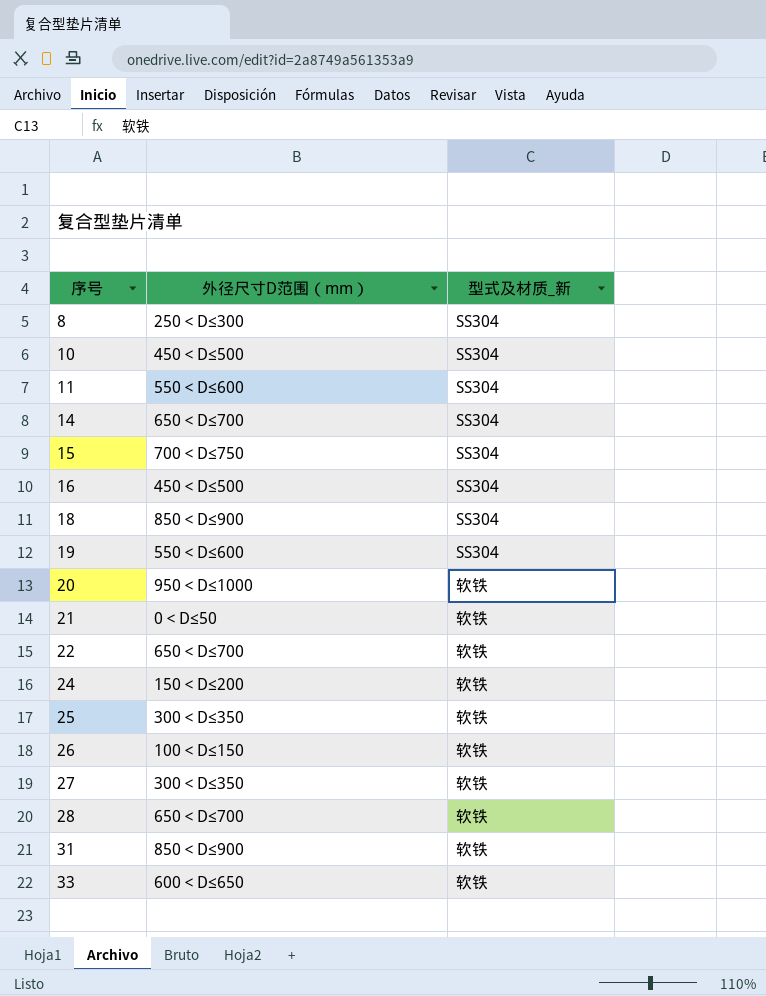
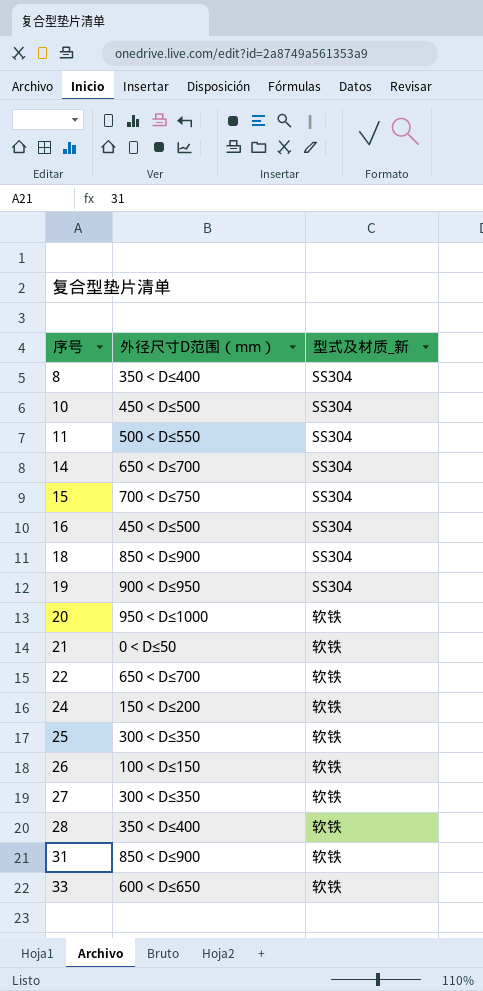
8 | 外径尺寸D范围（mm）: 250＜D≤300 -> 350＜D≤400
11 | 外径尺寸D范围（mm）: 550＜D≤600 -> 500＜D≤550
19 | 外径尺寸D范围（mm）: 550＜D≤600 -> 900＜D≤950
28 | 外径尺寸D范围（mm）: 650＜D≤700 -> 350＜D≤400

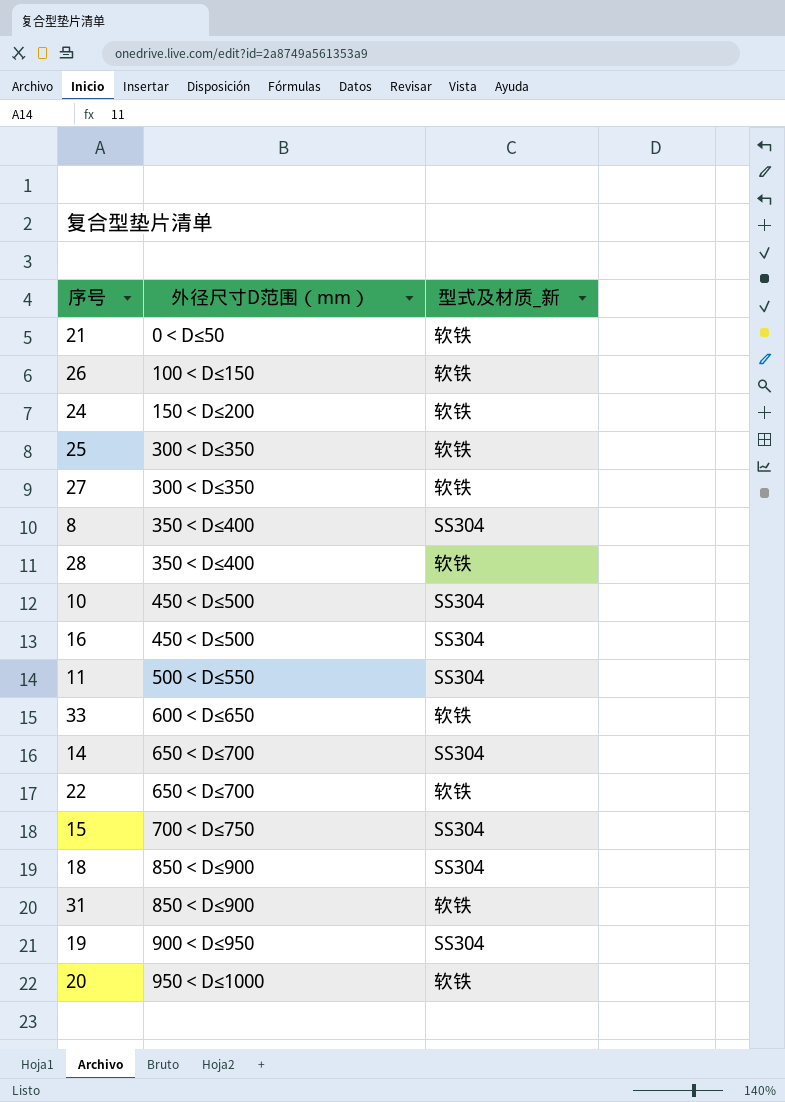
row order: 序号 ascending -> 外径尺寸D范围（mm） ascending

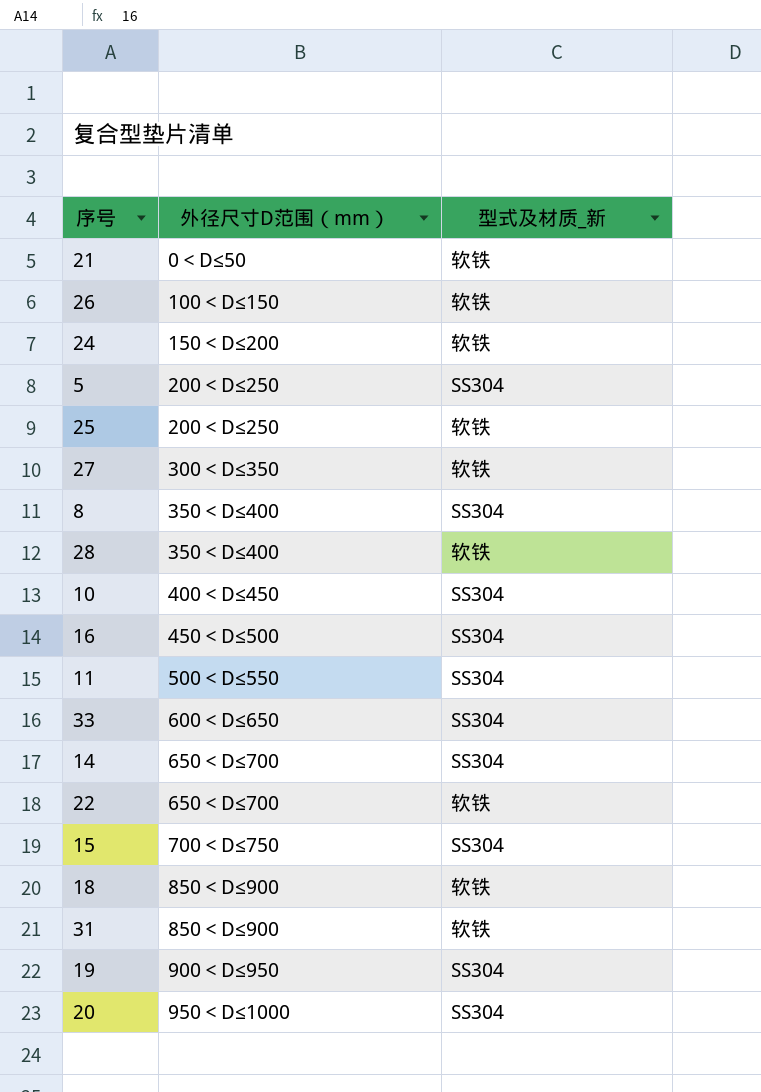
row 5: none -> 200＜D≤250 | SS304
25 | 外径尺寸D范围（mm）: 300＜D≤350 -> 200＜D≤250
10 | 外径尺寸D范围（mm）: 450＜D≤500 -> 400＜D≤450
33 | 型式及材质_新: 软铁 -> SS304
18 | 型式及材质_新: SS304 -> 软铁
20 | 型式及材质_新: 软铁 -> SS304

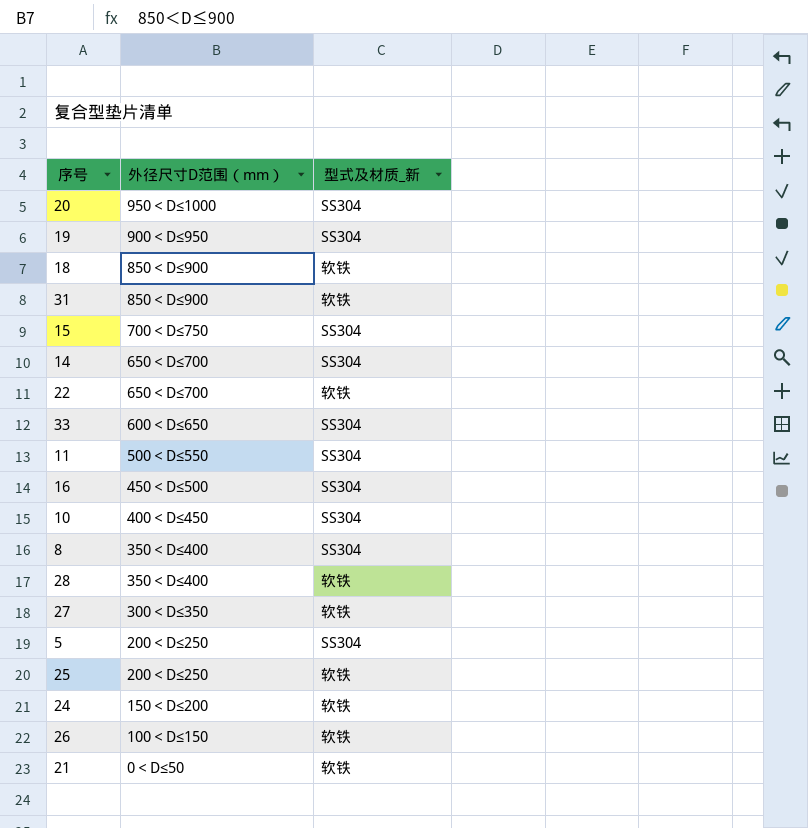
row order: 外径尺寸D范围（mm） ascending -> 外径尺寸D范围（mm） descending

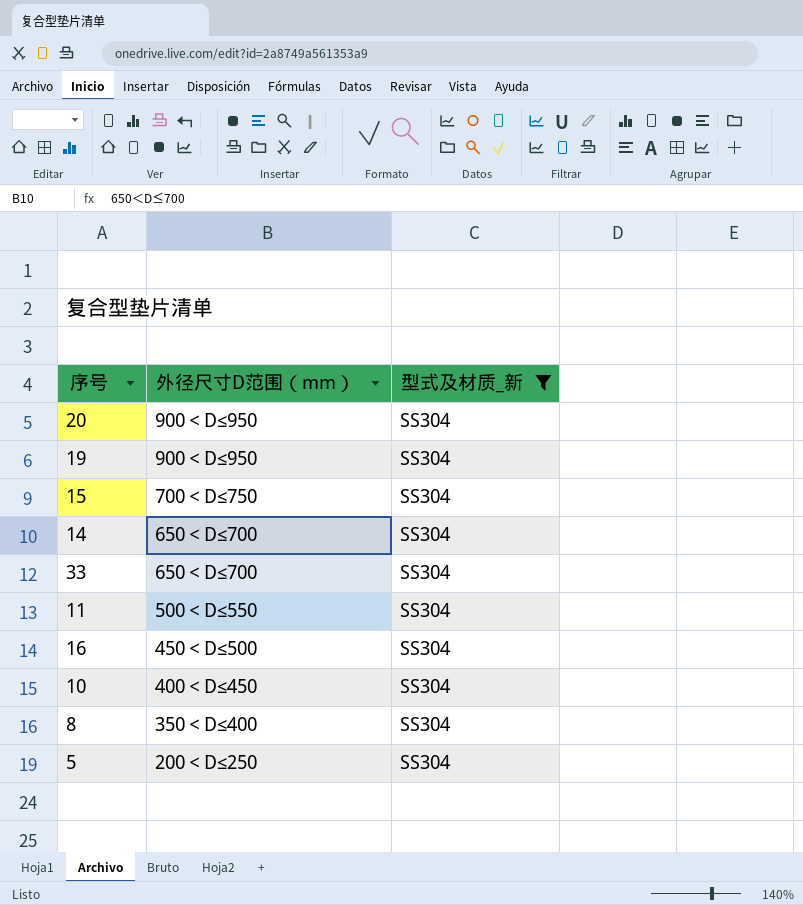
filter: none -> 型式及材质_新 = SS304
20 | 外径尺寸D范围（mm）: 950＜D≤1000 -> 900＜D≤950
33 | 外径尺寸D范围（mm）: 600＜D≤650 -> 650＜D≤700

